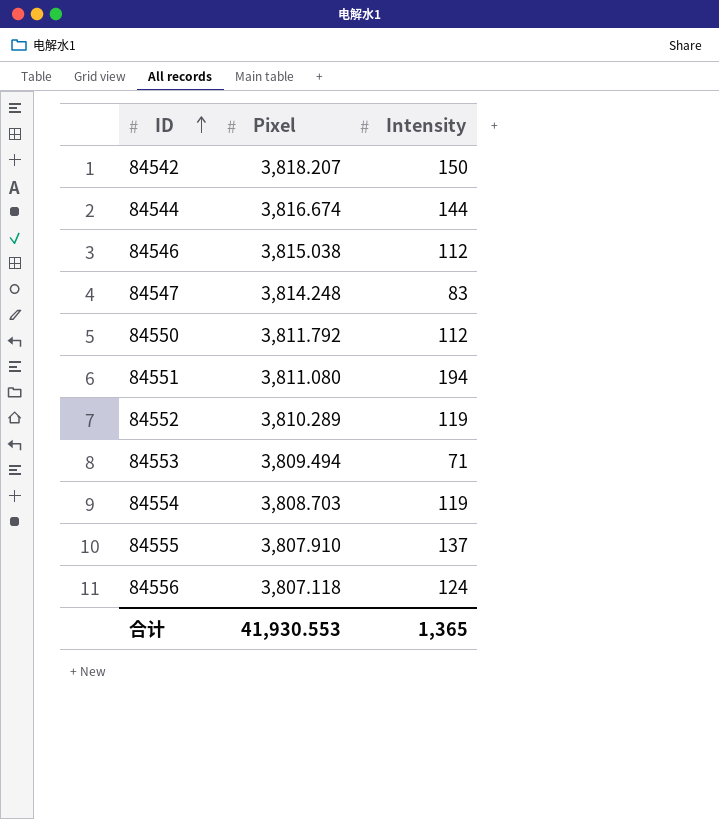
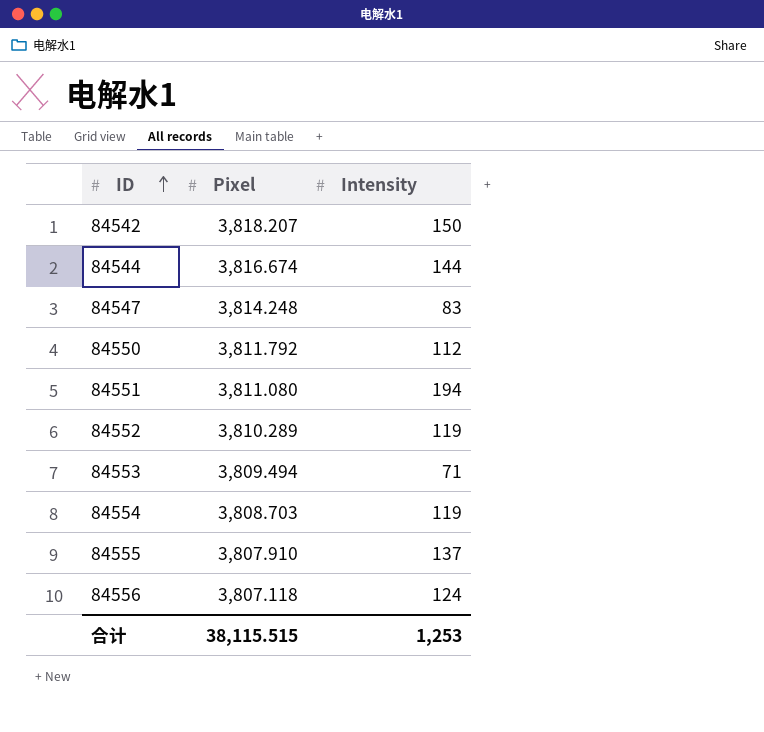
row 84546: 3,815.038 | 112 -> none
合计 | Pixel: 41,930.553 -> 38,115.515
合计 | Intensity: 1,365 -> 1,253

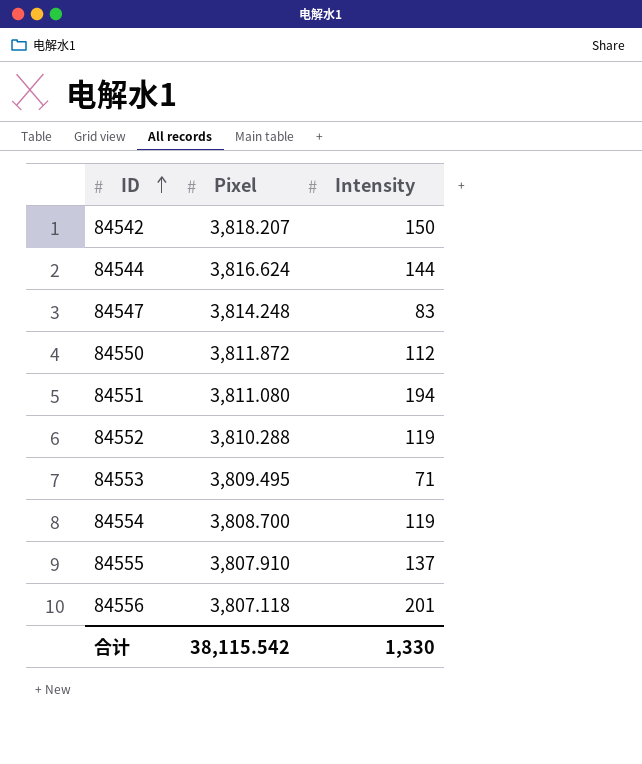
84544 | Pixel: 3,816.674 -> 3,816.624
84550 | Pixel: 3,811.792 -> 3,811.872
84552 | Pixel: 3,810.289 -> 3,810.288
84553 | Pixel: 3,809.494 -> 3,809.495
84554 | Pixel: 3,808.703 -> 3,808.700
84556 | Intensity: 124 -> 201
合计 | Pixel: 38,115.515 -> 38,115.542
合计 | Intensity: 1,253 -> 1,330

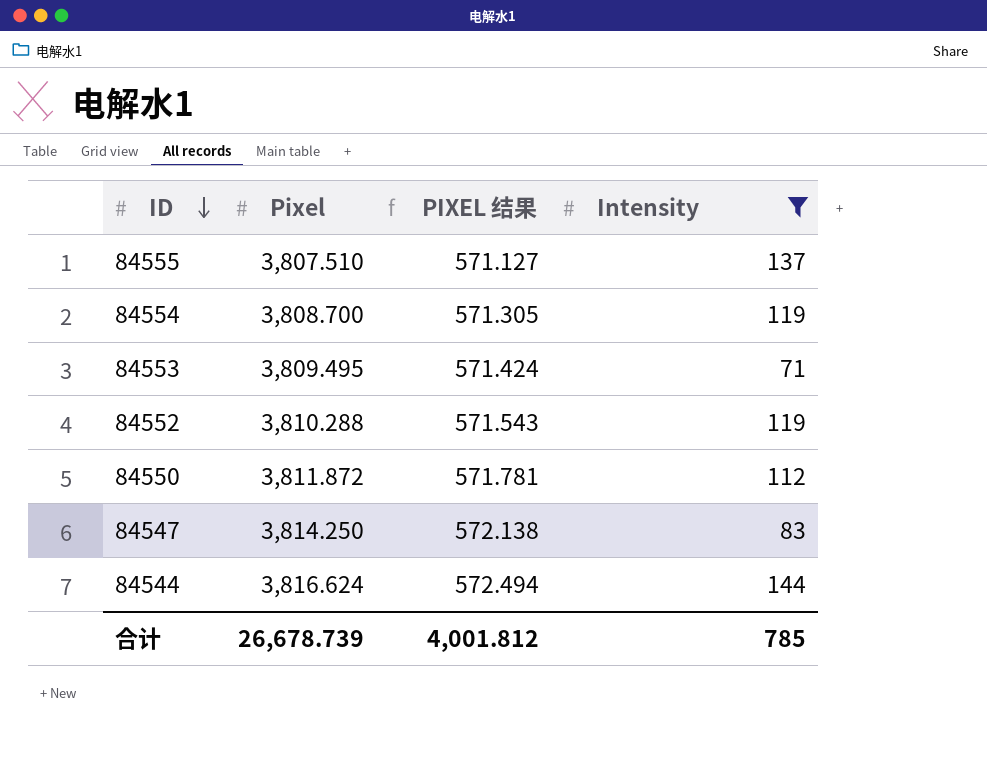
filter: none -> Intensity <= 144
row order: ID ascending -> ID descending
column PIXEL 结果 | formula: none -> [Pixel] * 0.15
84555 | Pixel: 3,807.910 -> 3,807.510
84547 | Pixel: 3,814.248 -> 3,814.250
合计 | Pixel: 38,115.542 -> 26,678.739
合计 | Intensity: 1,330 -> 785

